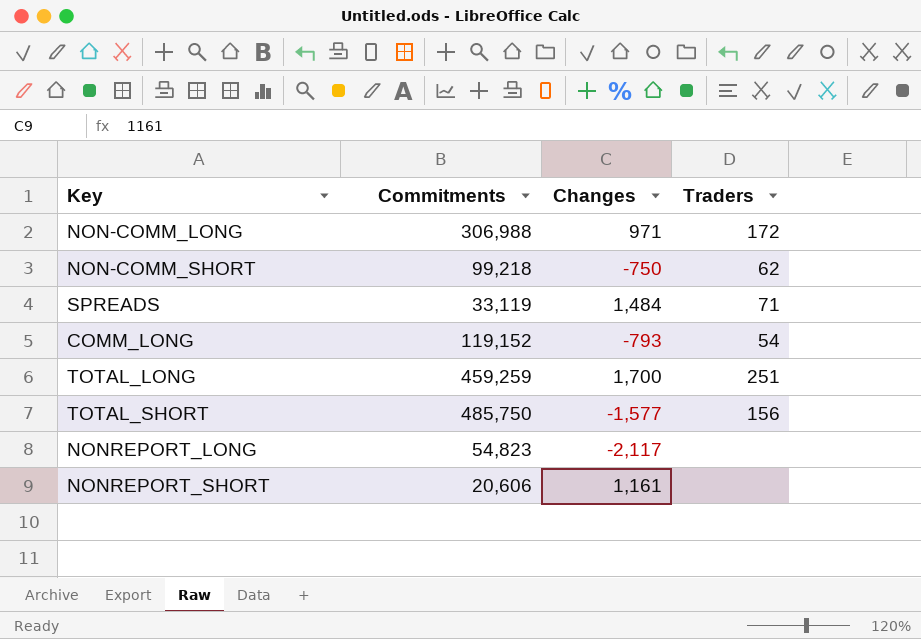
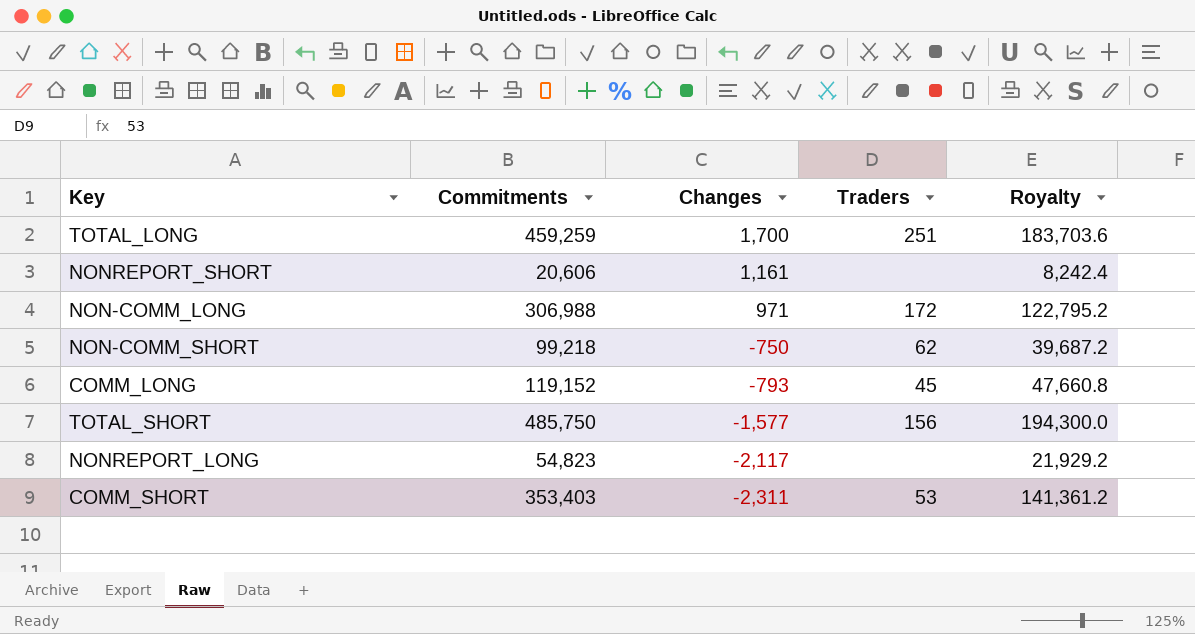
row order: none -> Changes descending
column Royalty | formula: none -> [Commitments] * 0.4
row SPREADS: 33,119 | 1,484 | 71 -> none
COMM_LONG | Traders: 54 -> 45
row COMM_SHORT: none -> 353,403 | -2,311 | 53 | 141,361.2

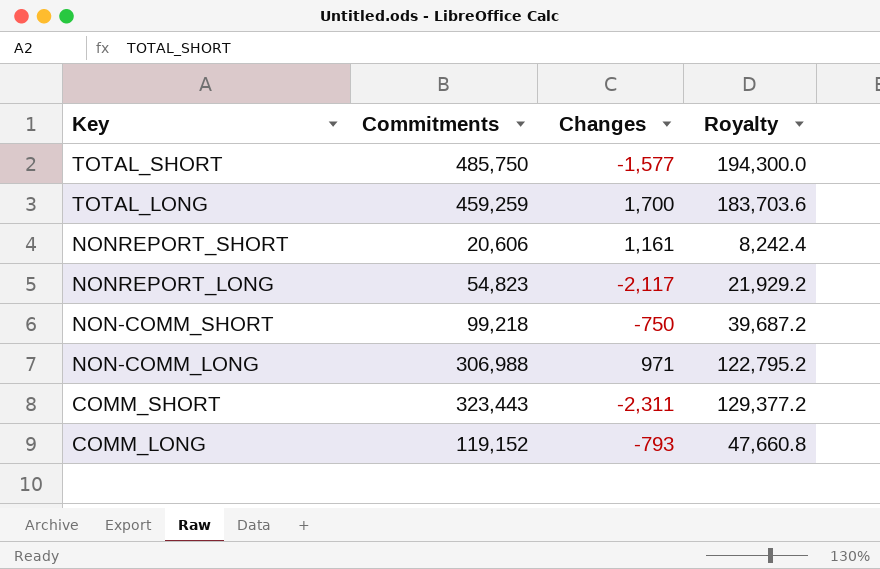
row order: Changes descending -> Key descending
column Traders | position: 4 -> none
COMM_SHORT | Commitments: 353,403 -> 323,443
COMM_SHORT | Royalty: 141,361.2 -> 129,377.2

